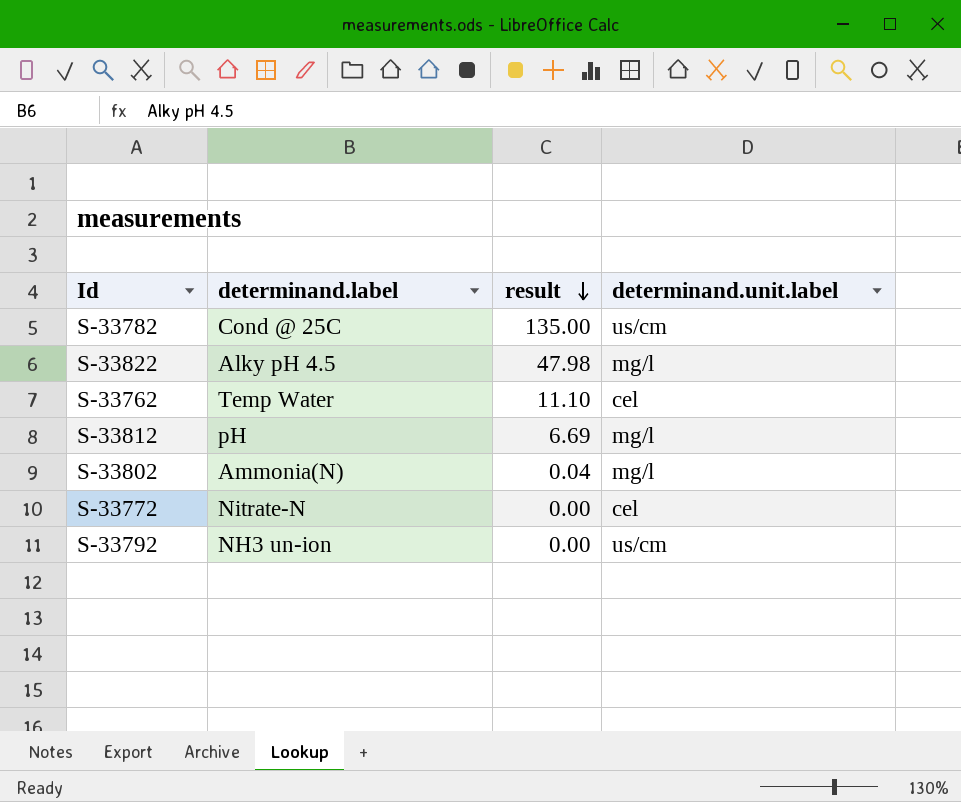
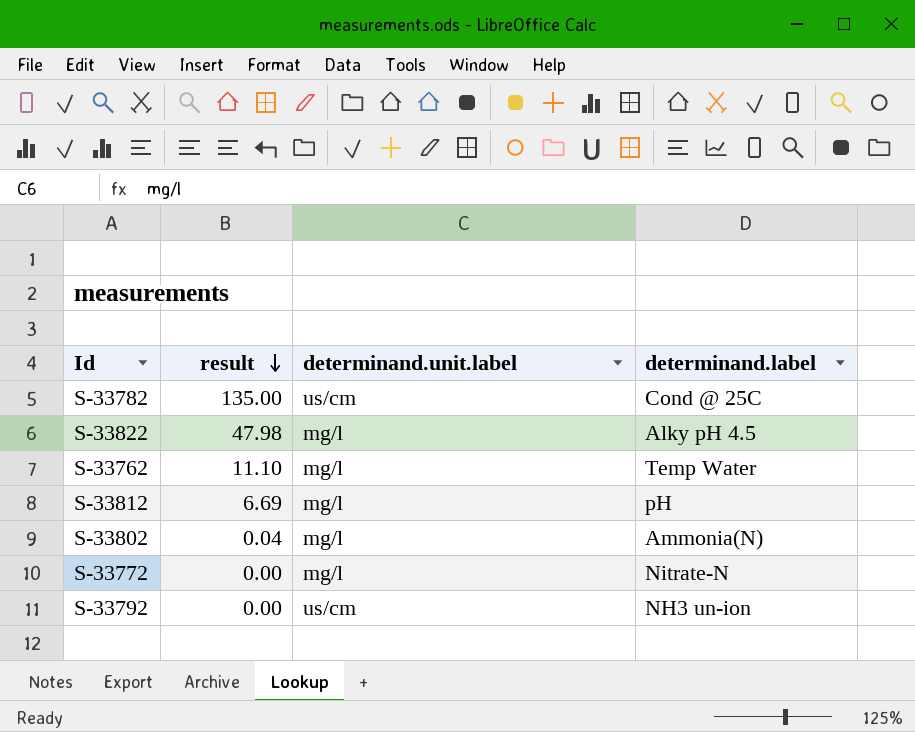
column determinand.label | position: 2 -> 4
S-33762 | determinand.unit.label: cel -> mg/l
S-33772 | determinand.unit.label: cel -> mg/l

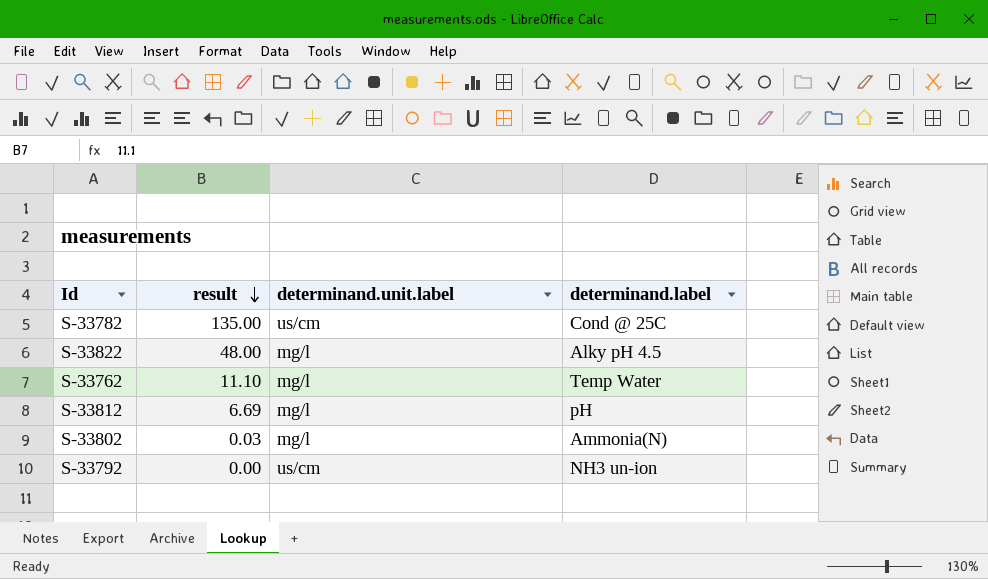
row S-33772: 0.00 | mg/l | Nitrate-N -> none
S-33822 | result: 47.98 -> 48.00
S-33802 | result: 0.04 -> 0.03

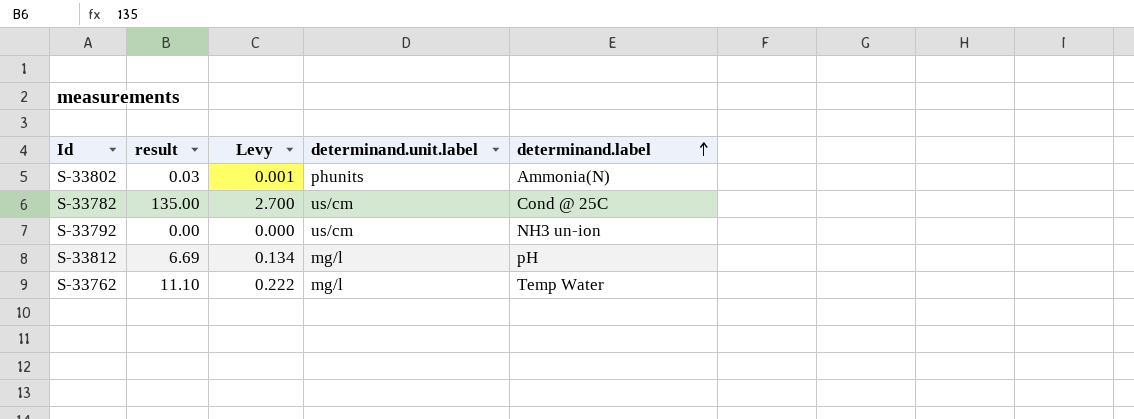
row order: result descending -> determinand.label ascending
column Levy | formula: none -> [result] * 0.02
row S-33822: 48.00 | mg/l | Alky pH 4.5 -> none
S-33802 | determinand.unit.label: mg/l -> phunits

